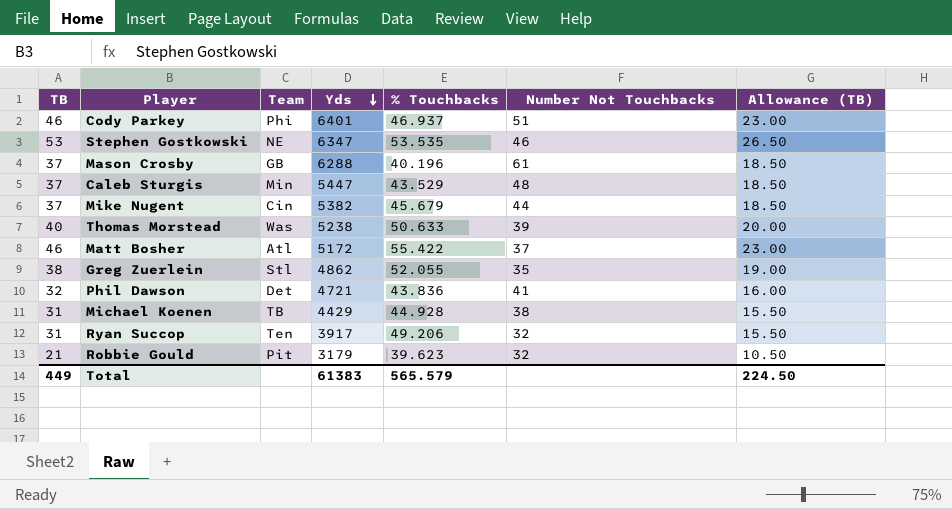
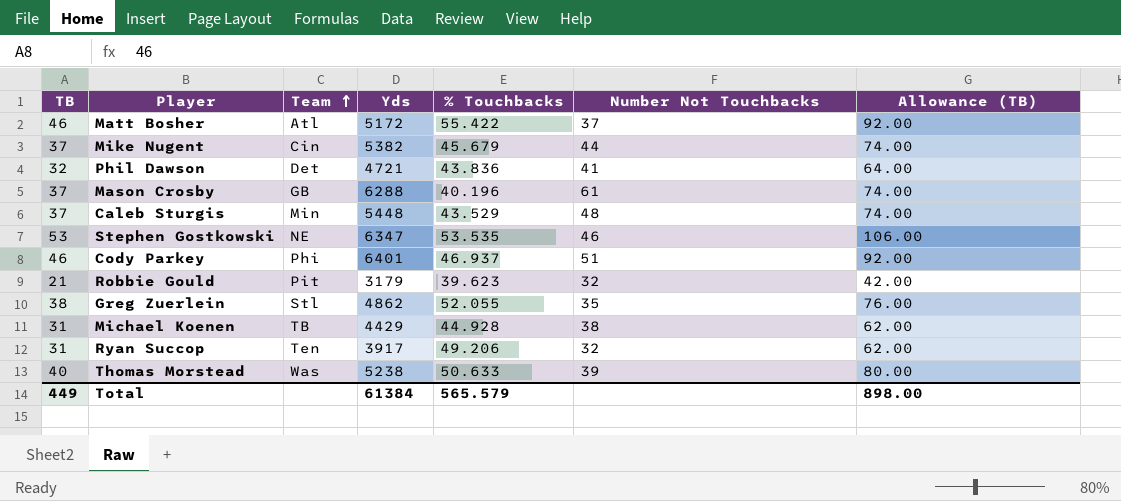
row order: Yds descending -> Team ascending
column Allowance (TB) | formula: [TB] * 0.5 -> [TB] * 2
Caleb Sturgis | Yds: 5447 -> 5448
Total | Yds: 61383 -> 61384
Total | Allowance (TB): 224.50 -> 898.00

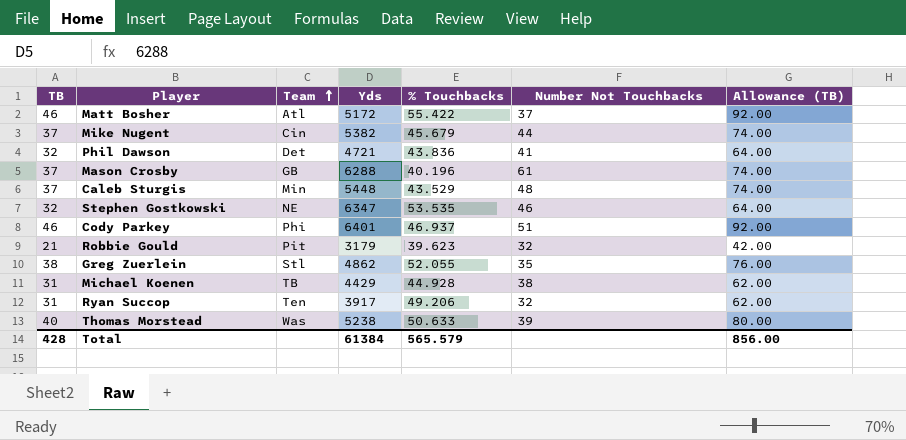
Stephen Gostkowski | TB: 53 -> 32
Stephen Gostkowski | Allowance (TB): 106.00 -> 64.00
Total | TB: 449 -> 428
Total | Allowance (TB): 898.00 -> 856.00

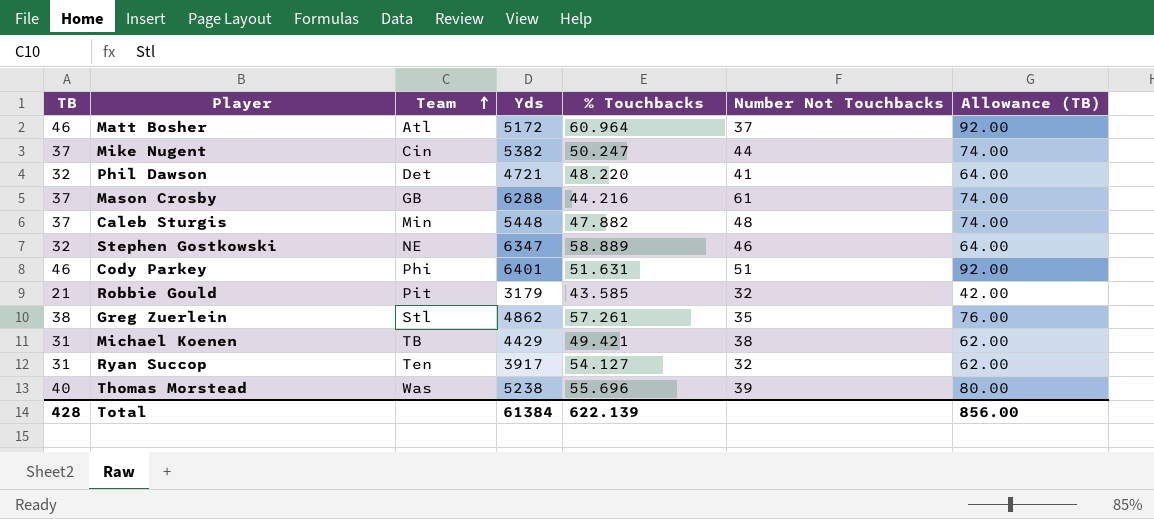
Matt Bosher | % Touchbacks: 55.422 -> 60.964
Mike Nugent | % Touchbacks: 45.679 -> 50.247
Phil Dawson | % Touchbacks: 43.836 -> 48.220
Mason Crosby | % Touchbacks: 40.196 -> 44.216
Caleb Sturgis | % Touchbacks: 43.529 -> 47.882
Stephen Gostkowski | % Touchbacks: 53.535 -> 58.889
Cody Parkey | % Touchbacks: 46.937 -> 51.631
Robbie Gould | % Touchbacks: 39.623 -> 43.585
Greg Zuerlein | % Touchbacks: 52.055 -> 57.261
Michael Koenen | % Touchbacks: 44.928 -> 49.421
Ryan Succop | % Touchbacks: 49.206 -> 54.127
Thomas Morstead | % Touchbacks: 50.633 -> 55.696
Total | % Touchbacks: 565.579 -> 622.139

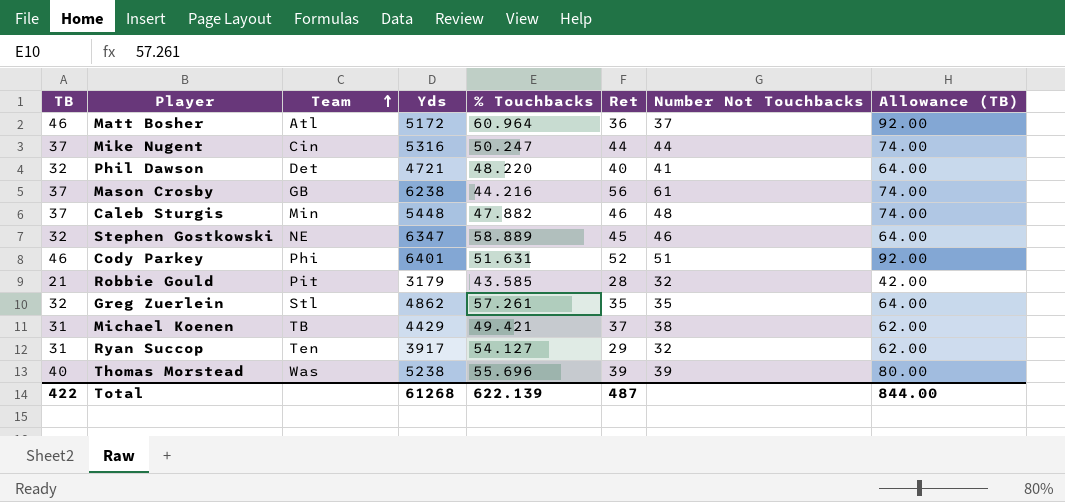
column Ret | position: none -> 6
Mike Nugent | Yds: 5382 -> 5316
Mason Crosby | Yds: 6288 -> 6238
Greg Zuerlein | TB: 38 -> 32
Greg Zuerlein | Allowance (TB): 76.00 -> 64.00
Total | TB: 428 -> 422
Total | Yds: 61384 -> 61268
Total | Allowance (TB): 856.00 -> 844.00

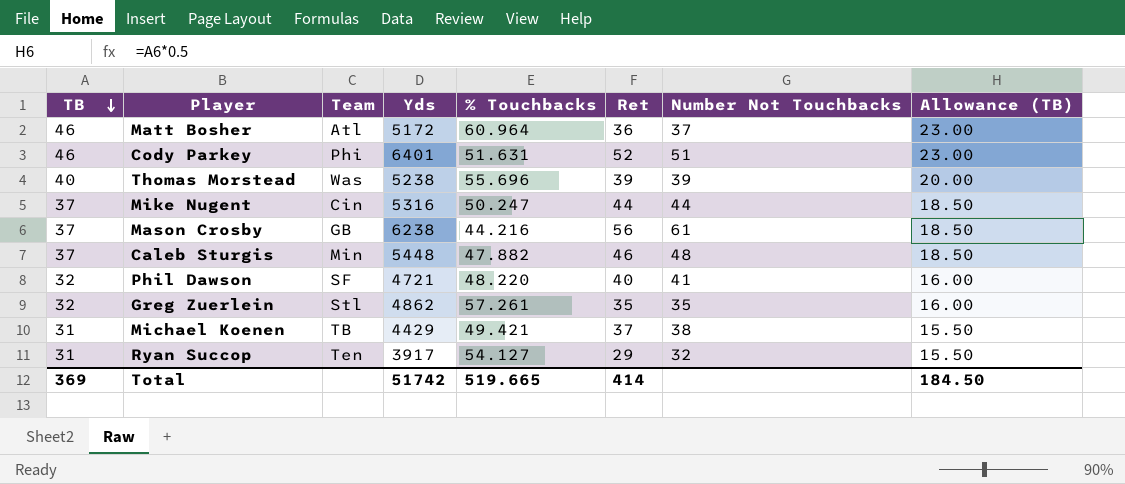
row order: Team ascending -> TB descending
column Allowance (TB) | formula: [TB] * 2 -> [TB] * 0.5
row Stephen Gostkowski: 32 | NE | 6347 | 58.889 | 45 | 46 | 64.00 -> none
row Robbie Gould: 21 | Pit | 3179 | 43.585 | 28 | 32 | 42.00 -> none
Phil Dawson | Team: Det -> SF
Total | TB: 422 -> 369
Total | Yds: 61268 -> 51742
Total | % Touchbacks: 622.139 -> 519.665
Total | Ret: 487 -> 414
Total | Allowance (TB): 844.00 -> 184.50

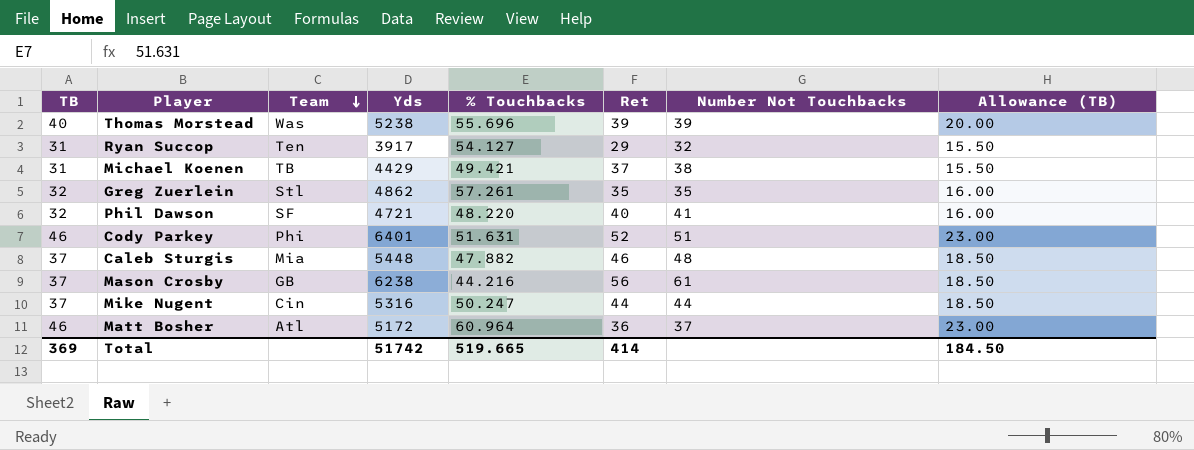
row order: TB descending -> Team descending
Caleb Sturgis | Team: Min -> Mia

